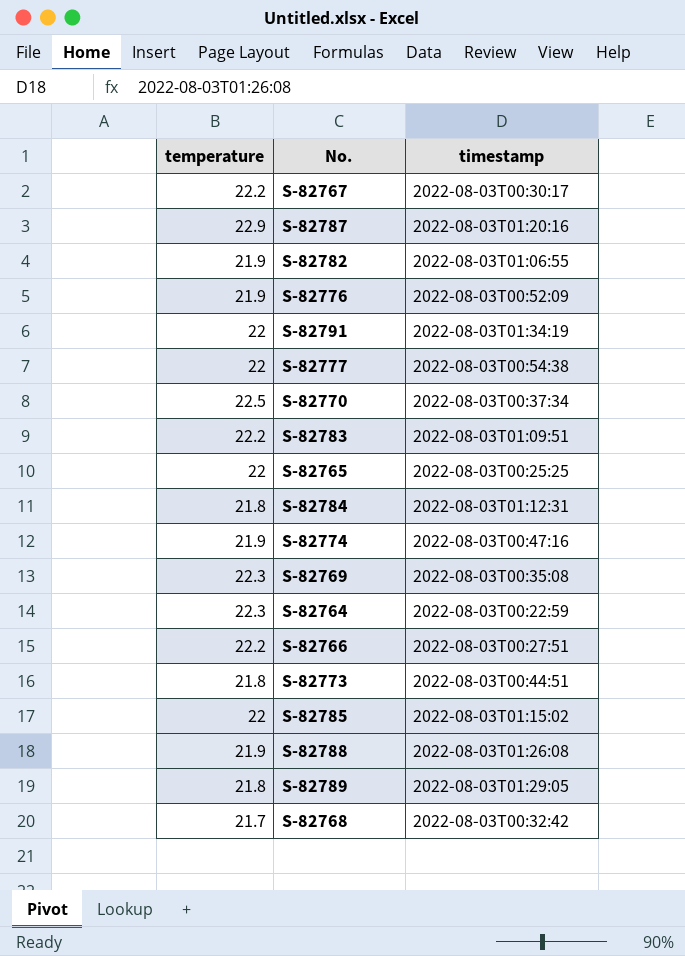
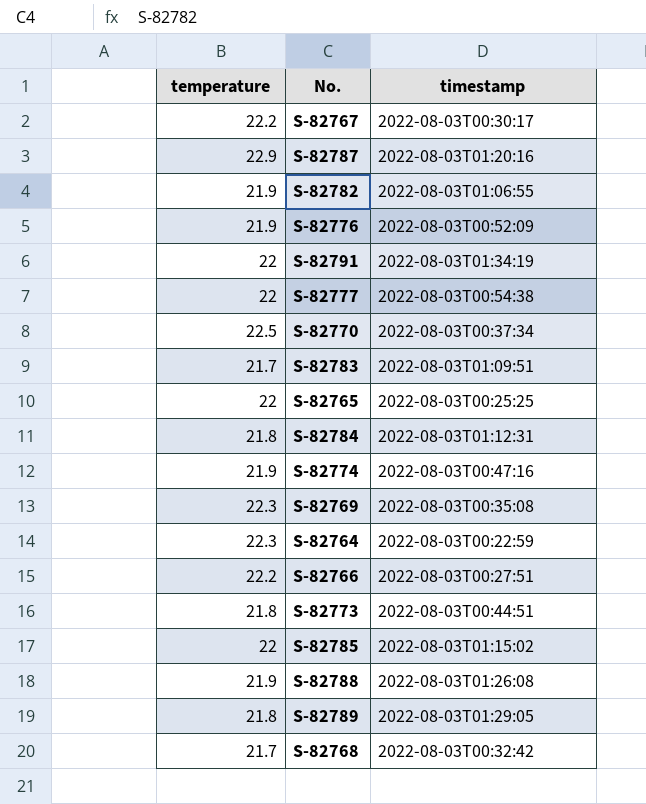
S-82783 | temperature: 22.2 -> 21.7

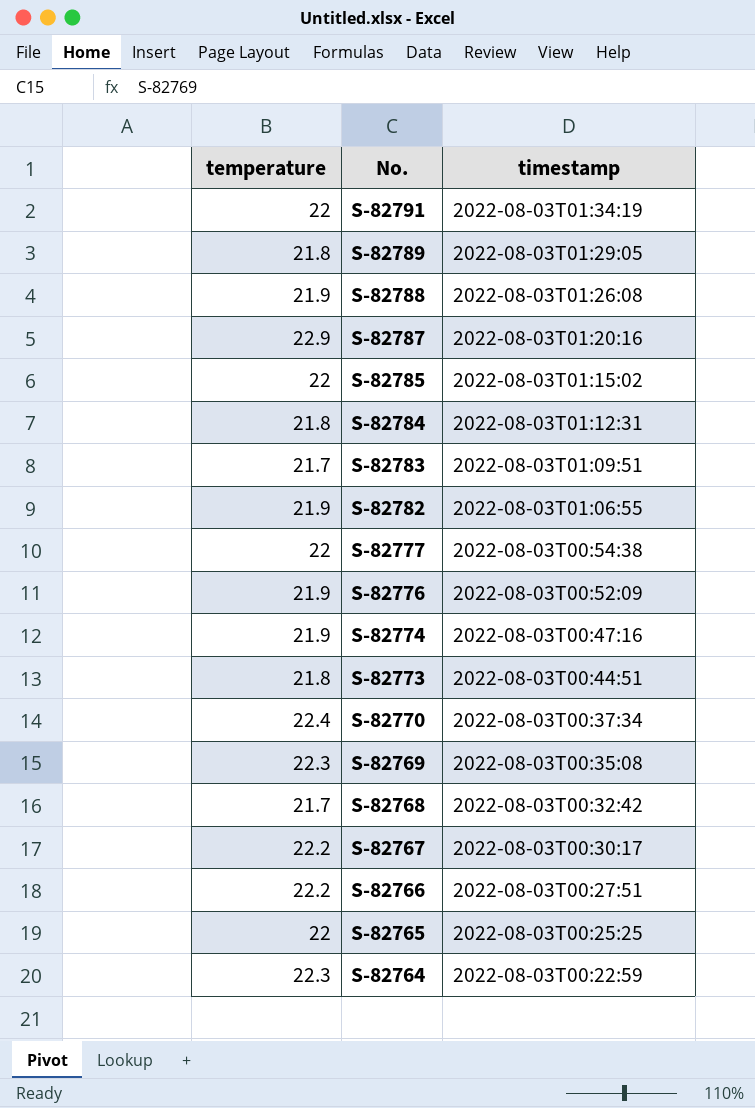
row order: none -> No. descending
S-82770 | temperature: 22.5 -> 22.4

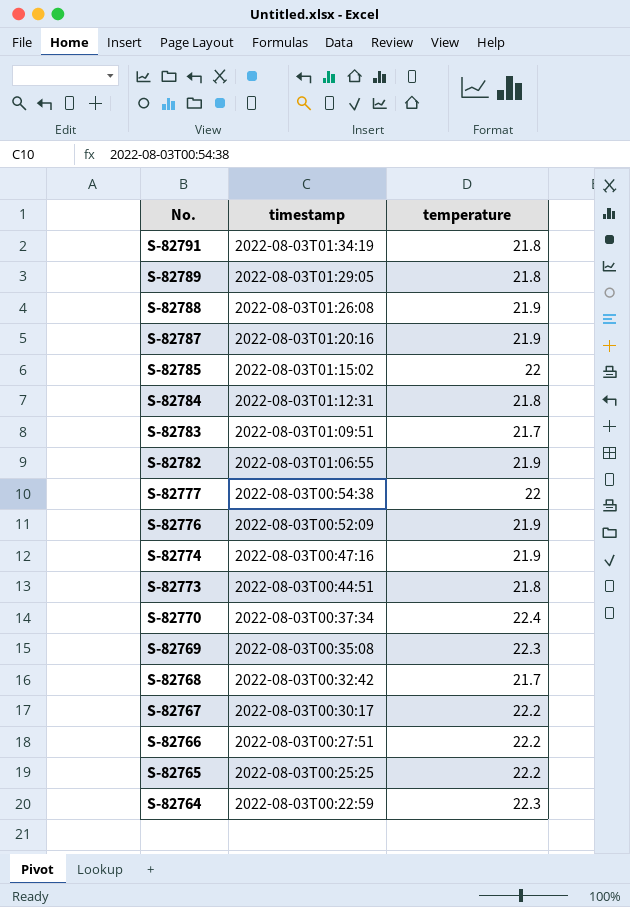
column temperature | position: 1 -> 3
S-82791 | temperature: 22 -> 21.8
S-82787 | temperature: 22.9 -> 21.9
S-82765 | temperature: 22 -> 22.2

